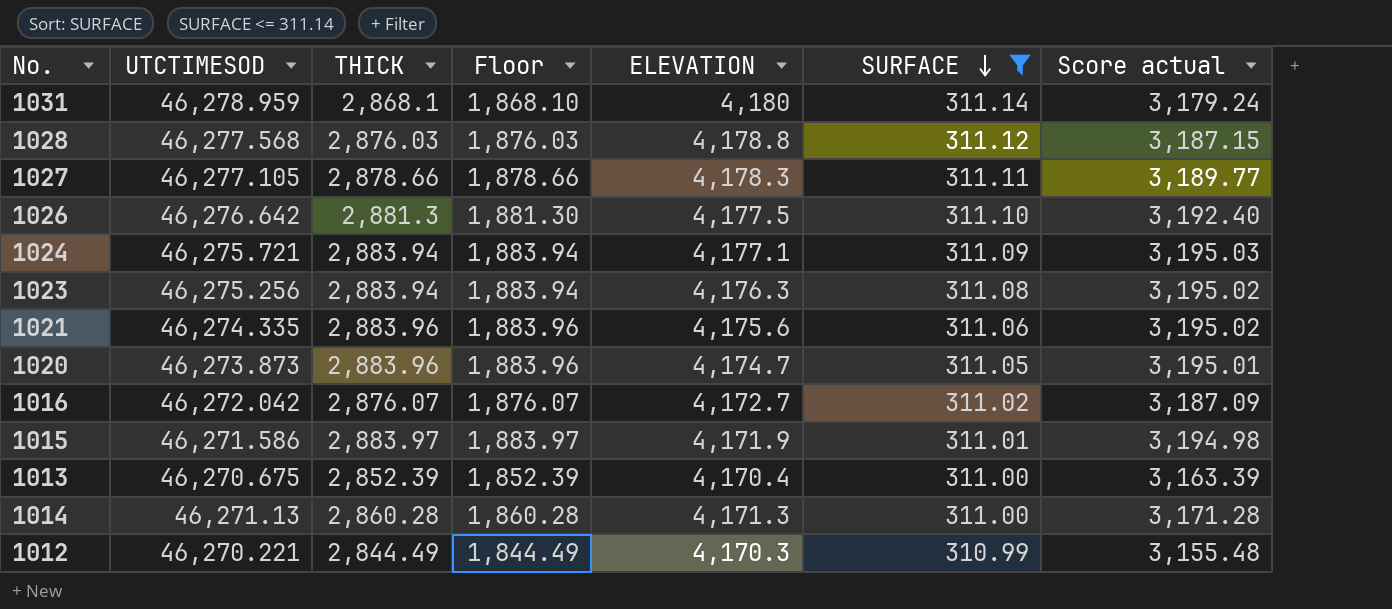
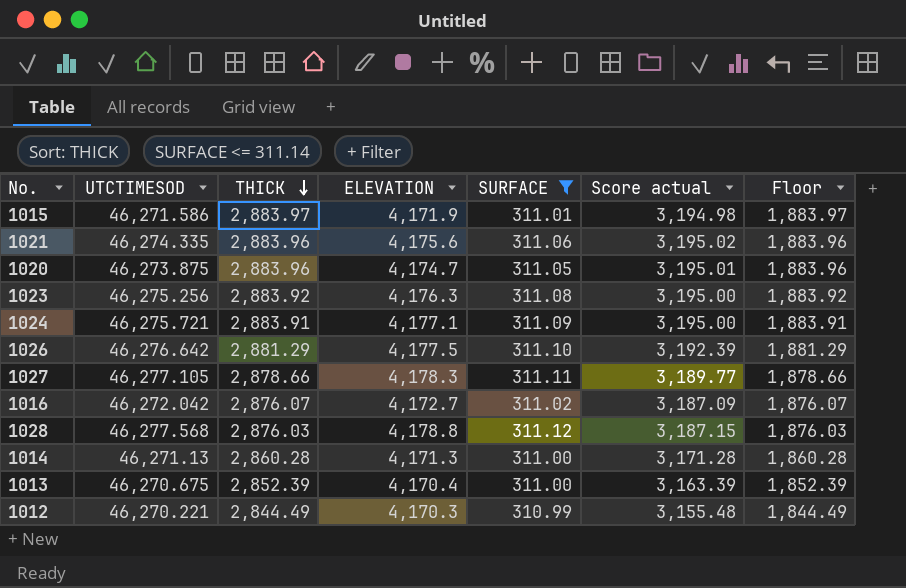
row order: SURFACE descending -> THICK descending
column Floor | position: 4 -> 7
row 1031: 46,278.959 | 2,868.1 | 1,868.10 | 4,180 | 311.14 | 3,179.24 -> none
1020 | UTCTIMESOD: 46,273.873 -> 46,273.875
1023 | THICK: 2,883.94 -> 2,883.92
1023 | Score actual: 3,195.02 -> 3,195.00
1023 | Floor: 1,883.94 -> 1,883.92
1024 | THICK: 2,883.94 -> 2,883.91
1024 | Score actual: 3,195.03 -> 3,195.00
1024 | Floor: 1,883.94 -> 1,883.91
1026 | THICK: 2,881.3 -> 2,881.29
1026 | Score actual: 3,192.40 -> 3,192.39
1026 | Floor: 1,881.30 -> 1,881.29

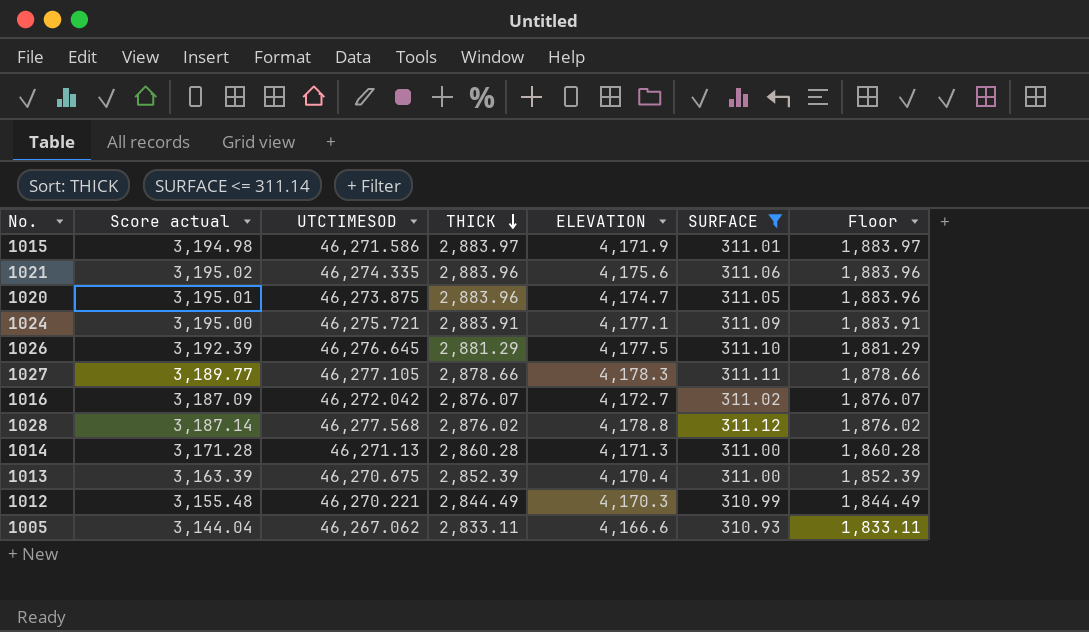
column Score actual | position: 6 -> 2
row 1023: 46,275.256 | 2,883.92 | 4,176.3 | 311.08 | 3,195.00 | 1,883.92 -> none
1026 | UTCTIMESOD: 46,276.642 -> 46,276.645
1028 | Score actual: 3,187.15 -> 3,187.14
1028 | THICK: 2,876.03 -> 2,876.02
1028 | Floor: 1,876.03 -> 1,876.02
row 1005: none -> 3,144.04 | 46,267.062 | 2,833.11 | 4,166.6 | 310.93 | 1,833.11

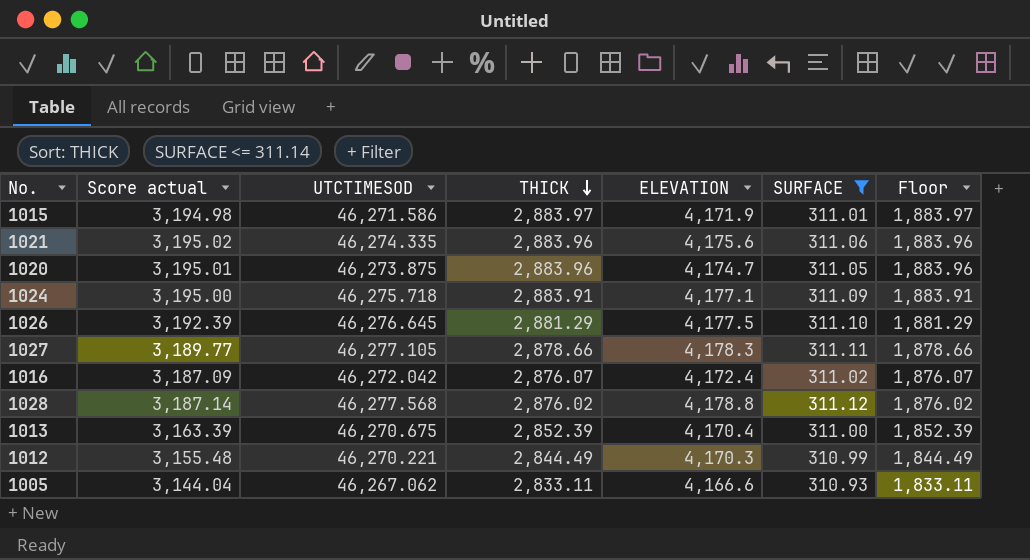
row 1014: 3,171.28 | 46,271.13 | 2,860.28 | 4,171.3 | 311.00 | 1,860.28 -> none
1024 | UTCTIMESOD: 46,275.721 -> 46,275.718
1016 | ELEVATION: 4,172.7 -> 4,172.4

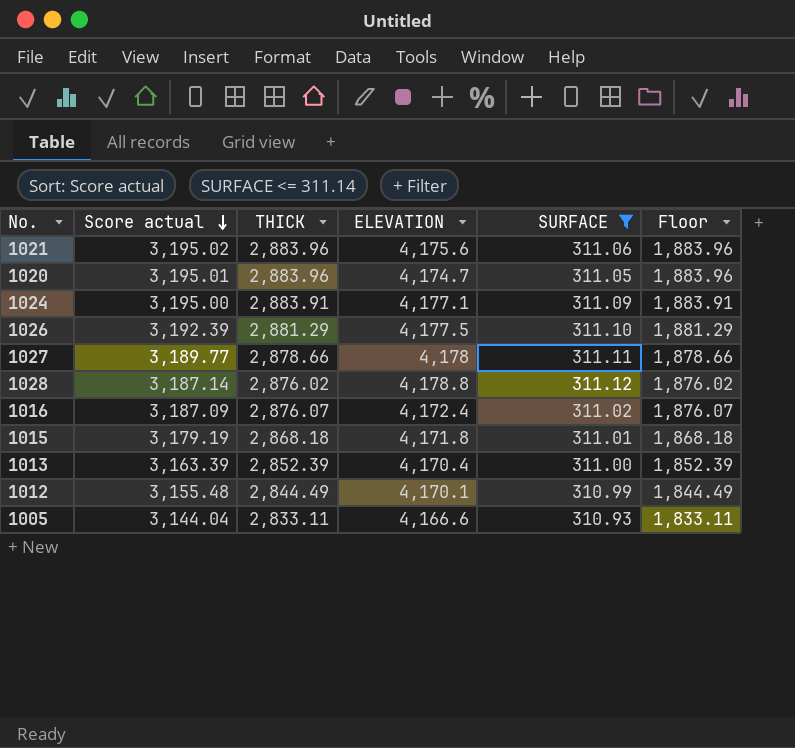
row order: THICK descending -> Score actual descending
column UTCTIMESOD | position: 3 -> none
1027 | ELEVATION: 4,178.3 -> 4,178
1015 | Score actual: 3,194.98 -> 3,179.19
1015 | THICK: 2,883.97 -> 2,868.18
1015 | ELEVATION: 4,171.9 -> 4,171.8
1015 | Floor: 1,883.97 -> 1,868.18
1012 | ELEVATION: 4,170.3 -> 4,170.1

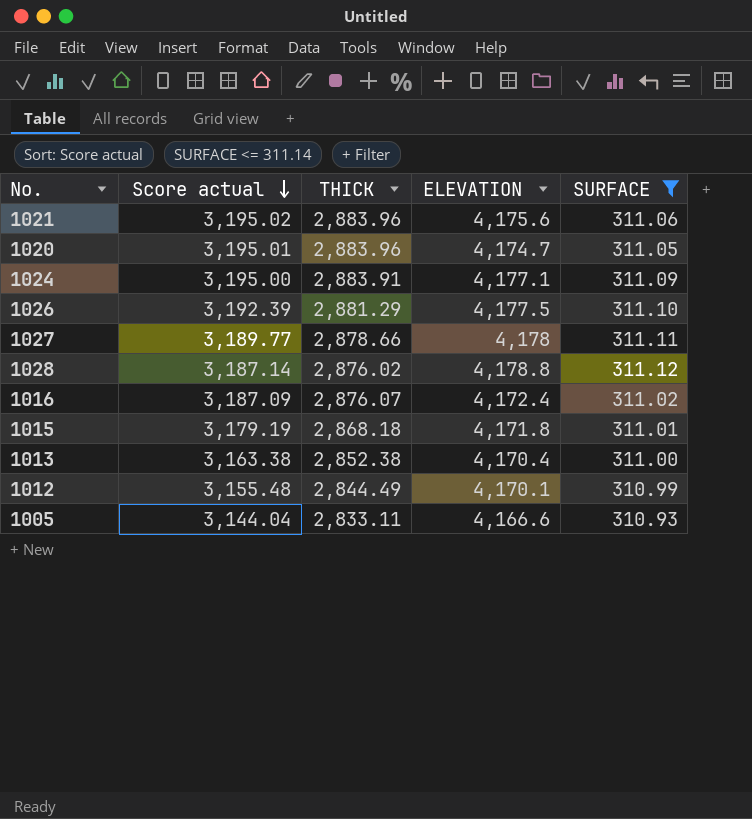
column Floor | formula: [THICK] - 1000 -> none
1013 | Score actual: 3,163.39 -> 3,163.38
1013 | THICK: 2,852.39 -> 2,852.38

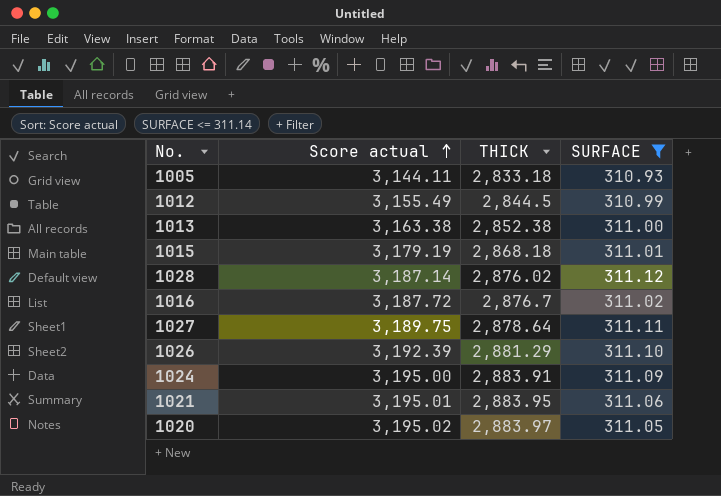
row order: Score actual descending -> Score actual ascending
column ELEVATION | position: 4 -> none
1005 | Score actual: 3,144.04 -> 3,144.11
1005 | THICK: 2,833.11 -> 2,833.18
1012 | Score actual: 3,155.48 -> 3,155.49
1012 | THICK: 2,844.49 -> 2,844.5
1016 | Score actual: 3,187.09 -> 3,187.72
1016 | THICK: 2,876.07 -> 2,876.7
1027 | Score actual: 3,189.77 -> 3,189.75
1027 | THICK: 2,878.66 -> 2,878.64
1021 | Score actual: 3,195.02 -> 3,195.01
1021 | THICK: 2,883.96 -> 2,883.95
1020 | Score actual: 3,195.01 -> 3,195.02
1020 | THICK: 2,883.96 -> 2,883.97

